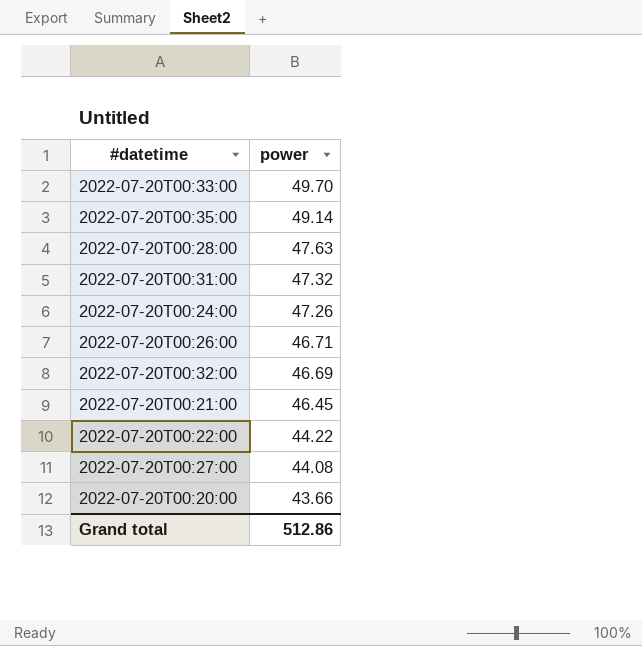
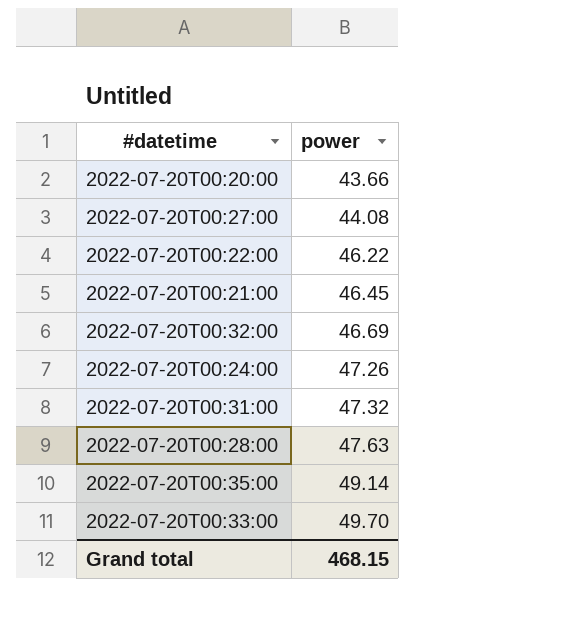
row order: power descending -> power ascending
row 2022-07-20T00:26:00: 46.71 -> none
2022-07-20T00:22:00 | power: 44.22 -> 46.22
Grand total | power: 512.86 -> 468.15

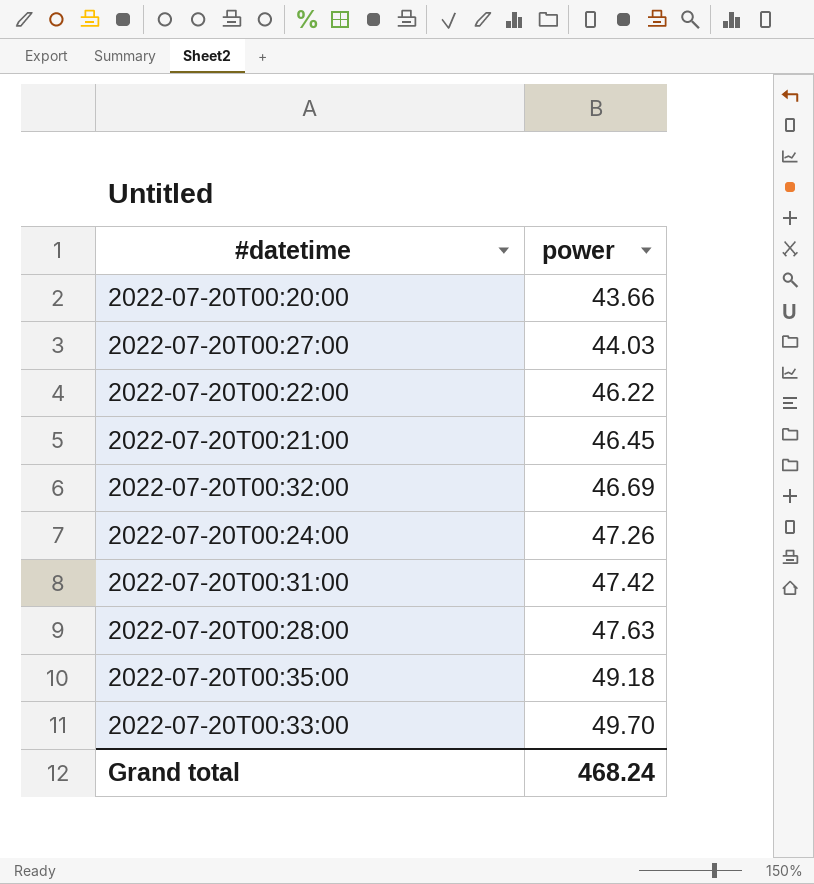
2022-07-20T00:27:00 | power: 44.08 -> 44.03
2022-07-20T00:31:00 | power: 47.32 -> 47.42
2022-07-20T00:35:00 | power: 49.14 -> 49.18
Grand total | power: 468.15 -> 468.24

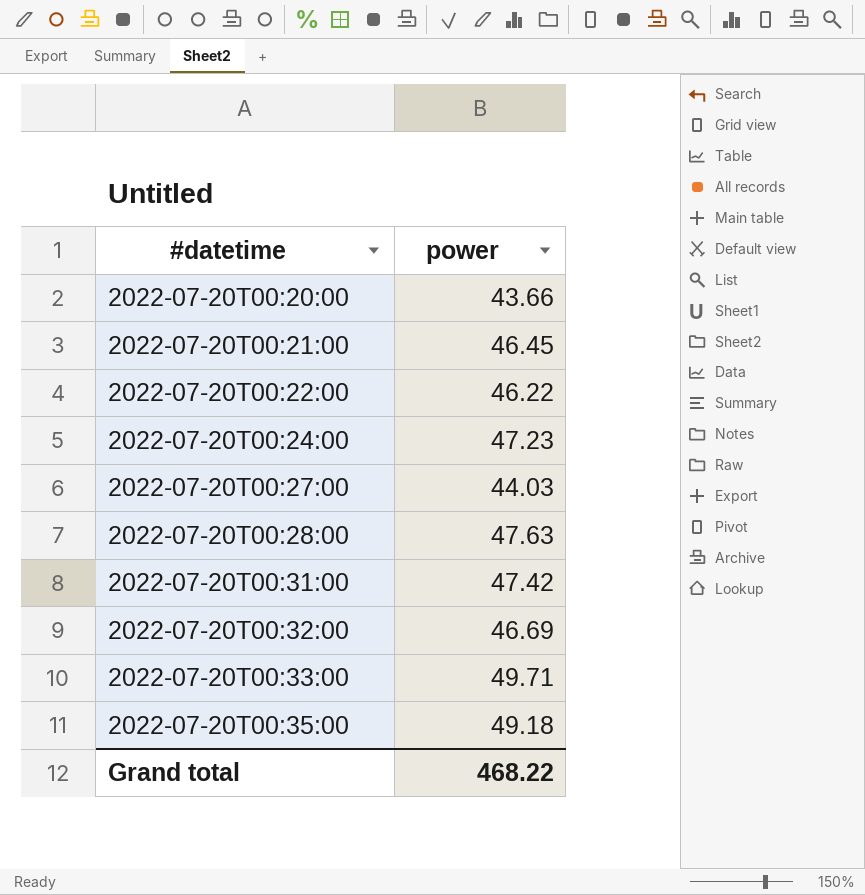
row order: power ascending -> #datetime ascending
2022-07-20T00:24:00 | power: 47.26 -> 47.23
2022-07-20T00:33:00 | power: 49.70 -> 49.71
Grand total | power: 468.24 -> 468.22

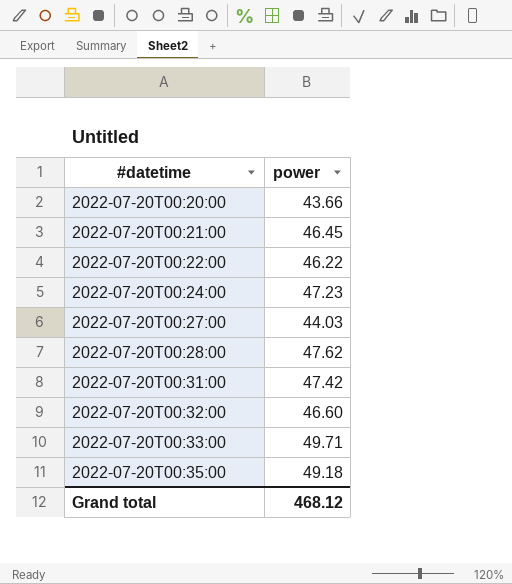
2022-07-20T00:28:00 | power: 47.63 -> 47.62
2022-07-20T00:32:00 | power: 46.69 -> 46.60
Grand total | power: 468.22 -> 468.12

